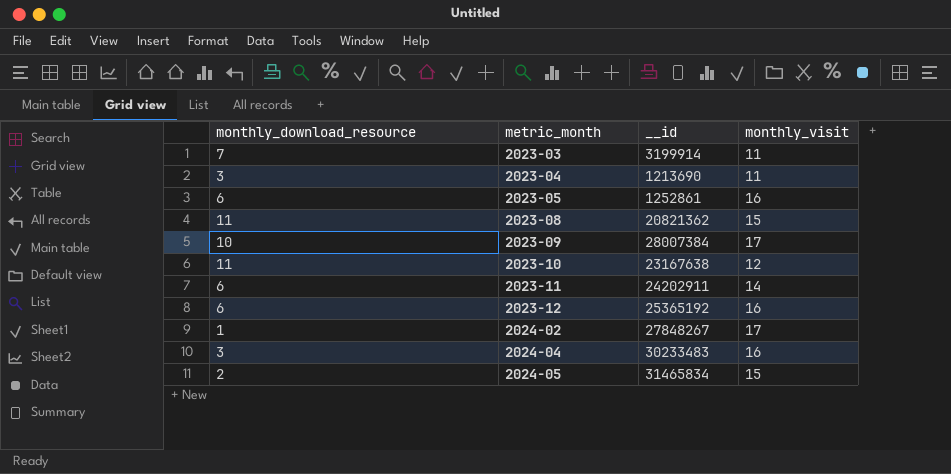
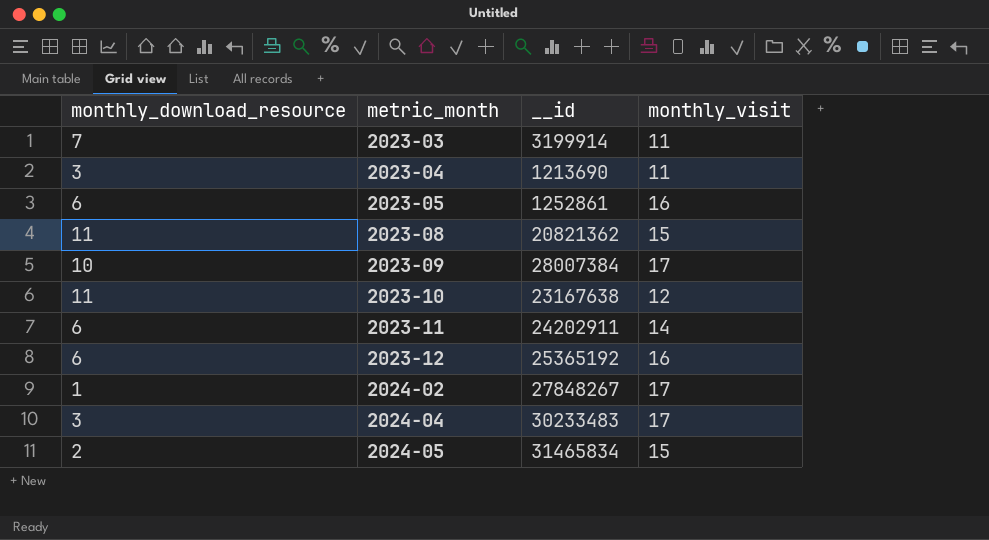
2024-04 | monthly_visit: 16 -> 17

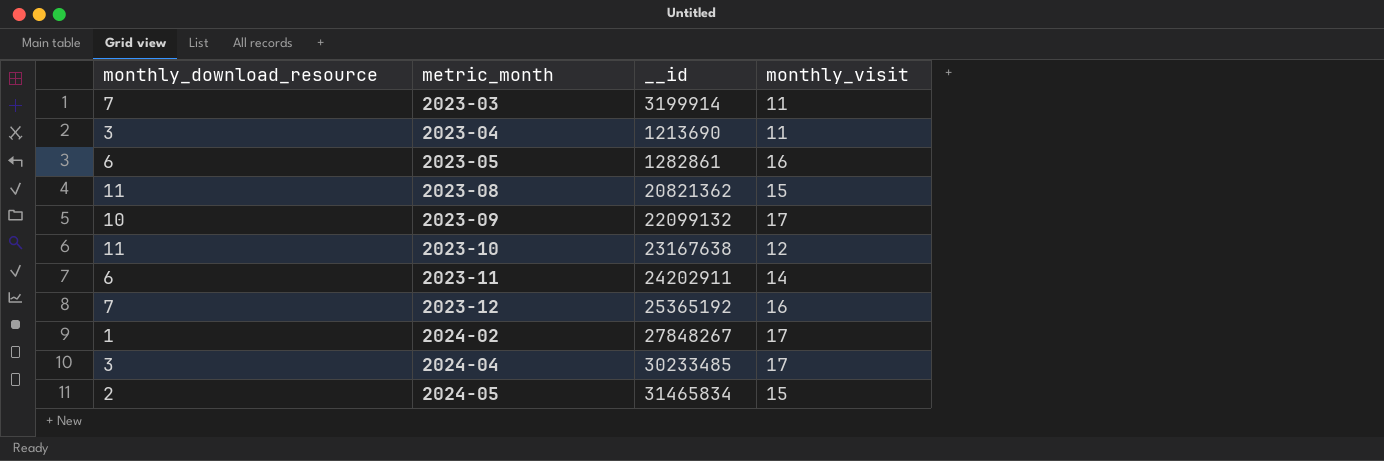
2023-05 | __id: 1252861 -> 1282861
2023-09 | __id: 28007384 -> 22099132
2023-12 | monthly_download_resource: 6 -> 7
2024-04 | __id: 30233483 -> 30233485

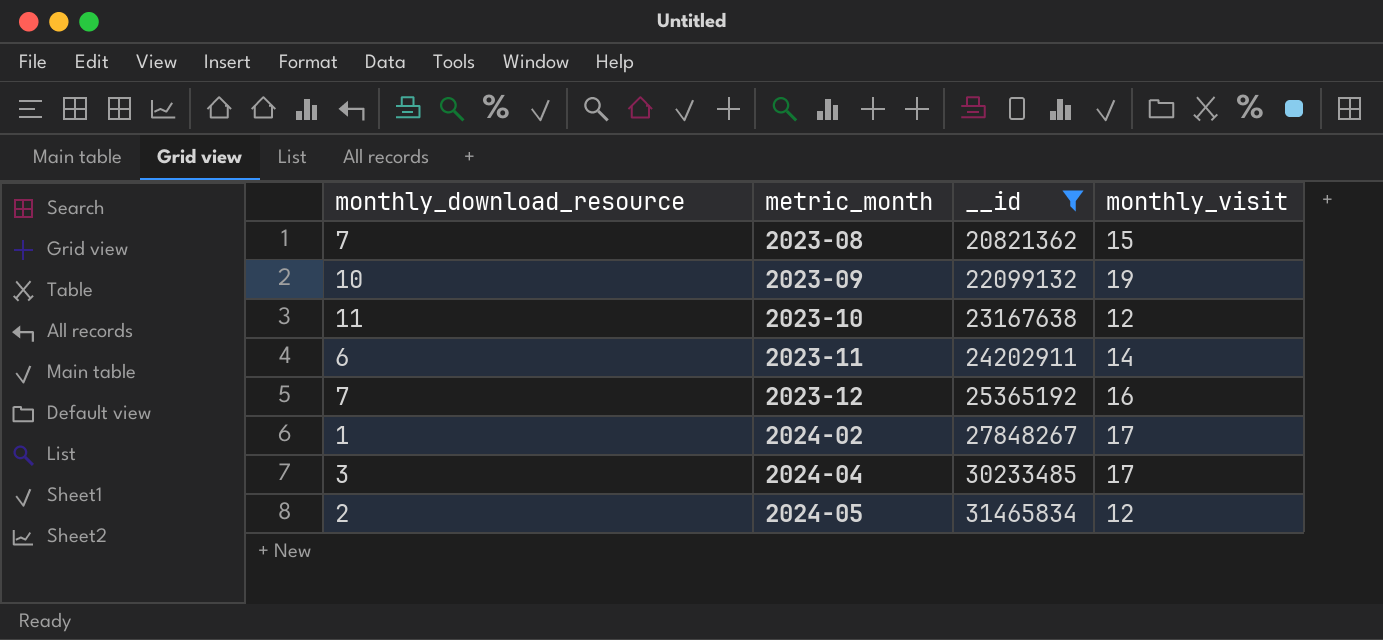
filter: none -> __id >= 20821362
2023-08 | monthly_download_resource: 11 -> 7
2023-09 | monthly_visit: 17 -> 19
2024-05 | monthly_visit: 15 -> 12

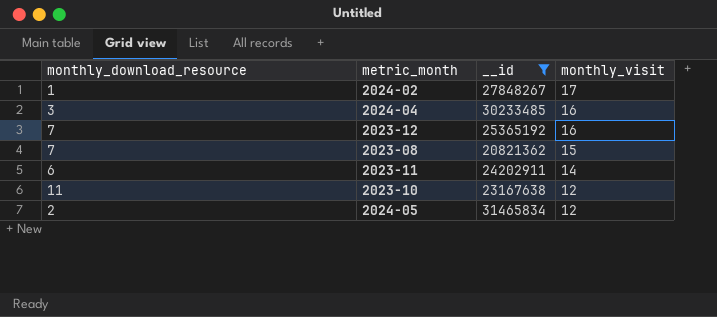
row order: metric_month ascending -> monthly_visit descending
row 2023-09: 10 | 22099132 | 19 -> none
2024-04 | monthly_visit: 17 -> 16

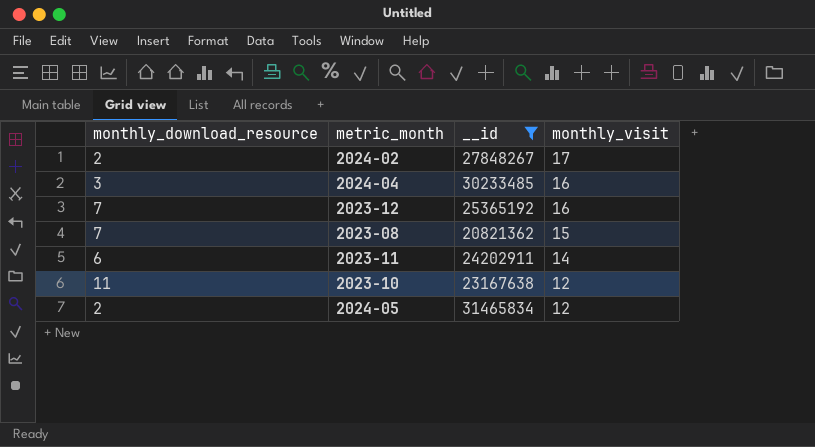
2024-02 | monthly_download_resource: 1 -> 2

